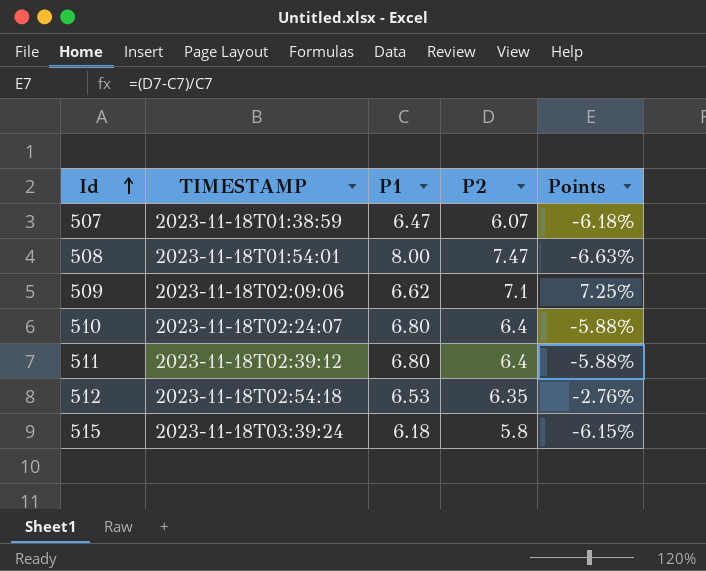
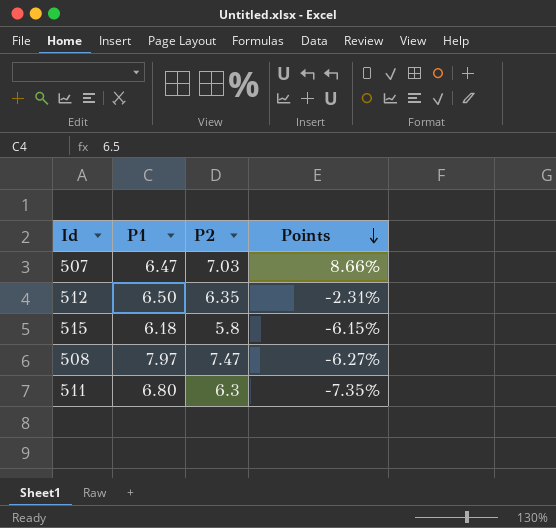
row order: Id ascending -> Points descending
column TIMESTAMP | position: 2 -> none
row 509: 2023-11-18T02:09:06 | 6.62 | 7.1 | 7.25% -> none
row 510: 2023-11-18T02:24:07 | 6.80 | 6.4 | -5.88% -> none
507 | P2: 6.07 -> 7.03
507 | Points: -6.18% -> 8.66%
512 | P1: 6.53 -> 6.50
512 | Points: -2.76% -> -2.31%
508 | P1: 8.00 -> 7.97
508 | Points: -6.63% -> -6.27%
511 | P2: 6.4 -> 6.3
511 | Points: -5.88% -> -7.35%

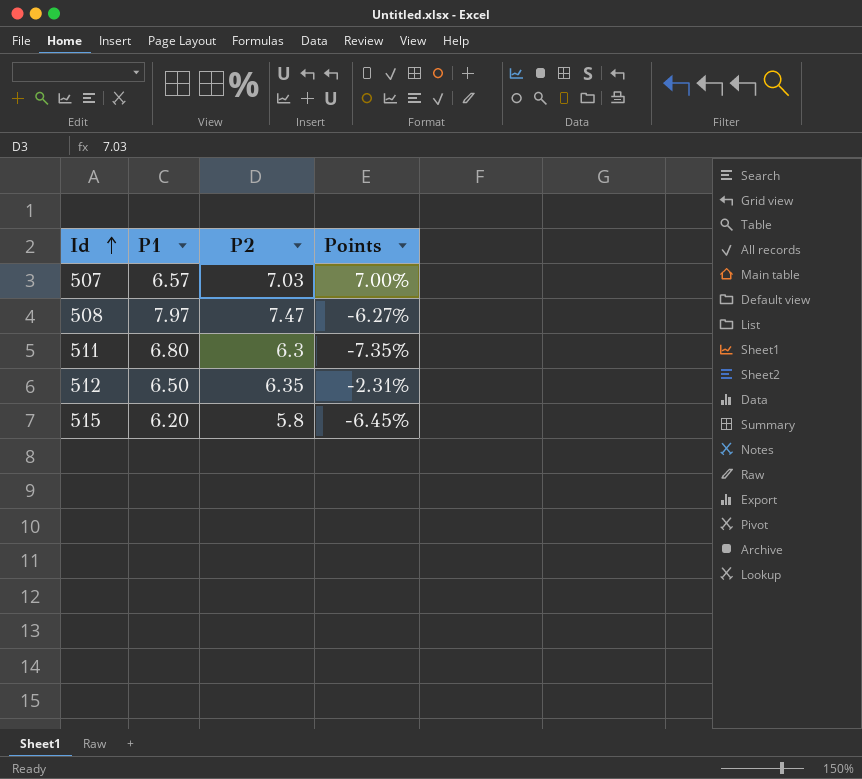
row order: Points descending -> Id ascending
507 | P1: 6.47 -> 6.57
507 | Points: 8.66% -> 7.00%
515 | P1: 6.18 -> 6.20
515 | Points: -6.15% -> -6.45%

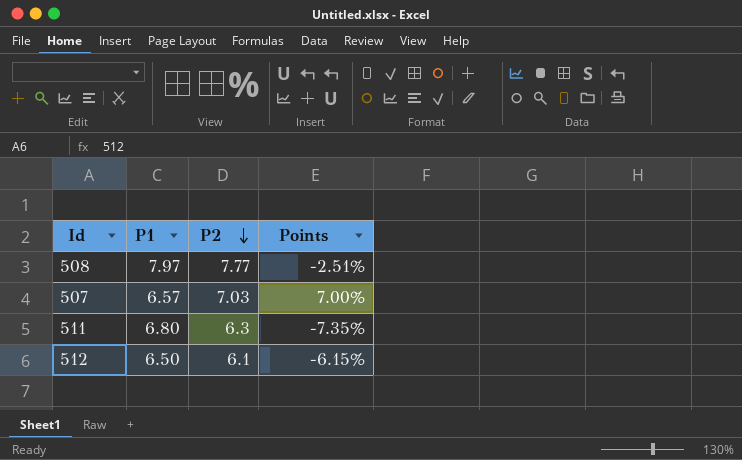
row order: Id ascending -> P2 descending
row 515: 6.20 | 5.8 | -6.45% -> none
508 | P2: 7.47 -> 7.77
508 | Points: -6.27% -> -2.51%
512 | P2: 6.35 -> 6.1
512 | Points: -2.31% -> -6.15%

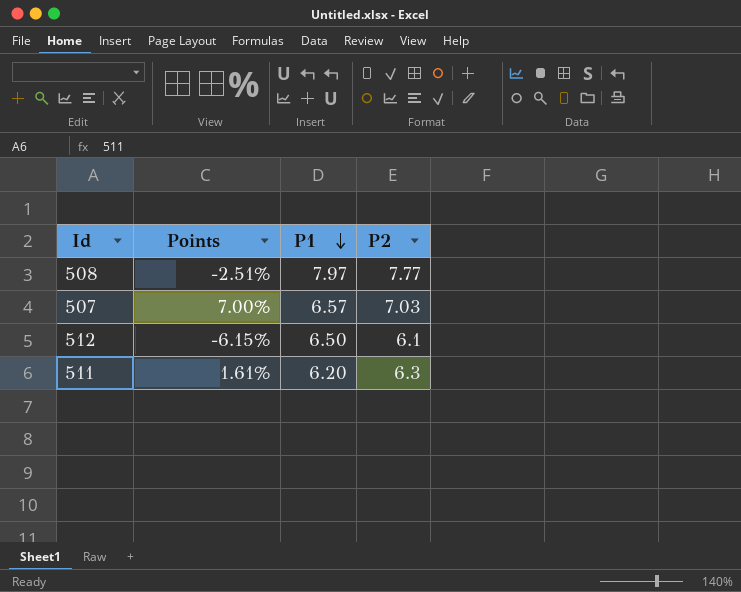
row order: P2 descending -> P1 descending
column Points | position: 4 -> 2
511 | Points: -7.35% -> 1.61%
511 | P1: 6.80 -> 6.20

